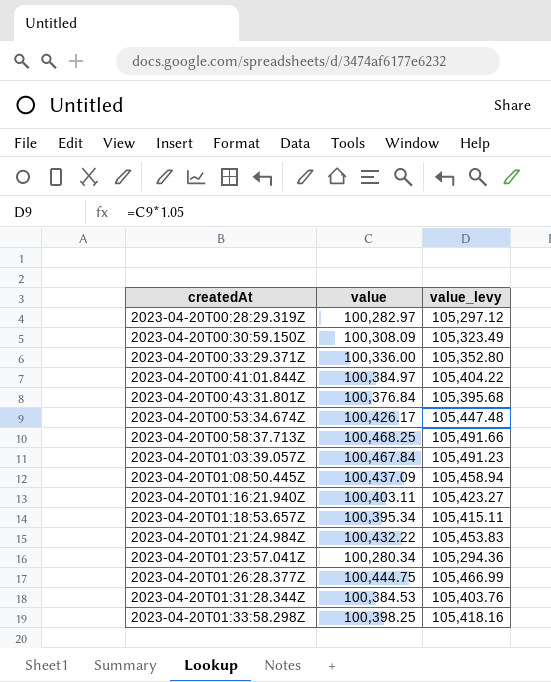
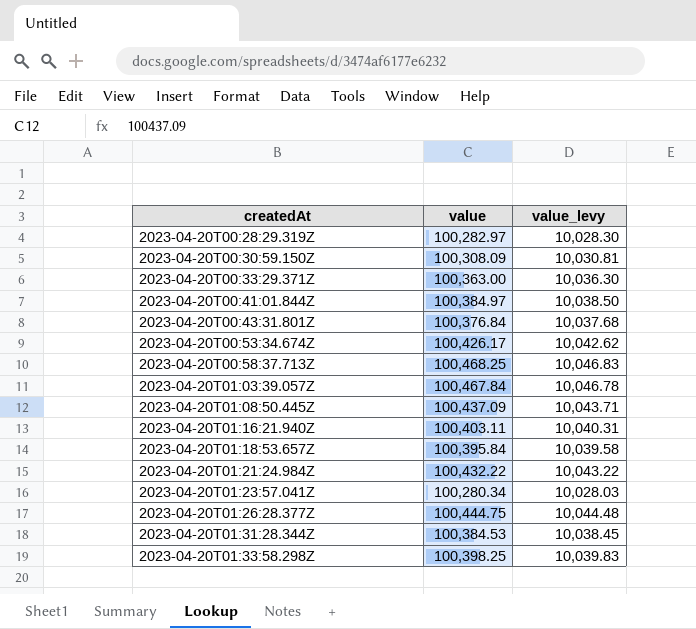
column value_levy | formula: [value] * 1.05 -> [value] * 0.1
2023-04-20T00:33:29.371Z | value: 100,336.00 -> 100,363.00
2023-04-20T01:18:53.657Z | value: 100,395.34 -> 100,395.84

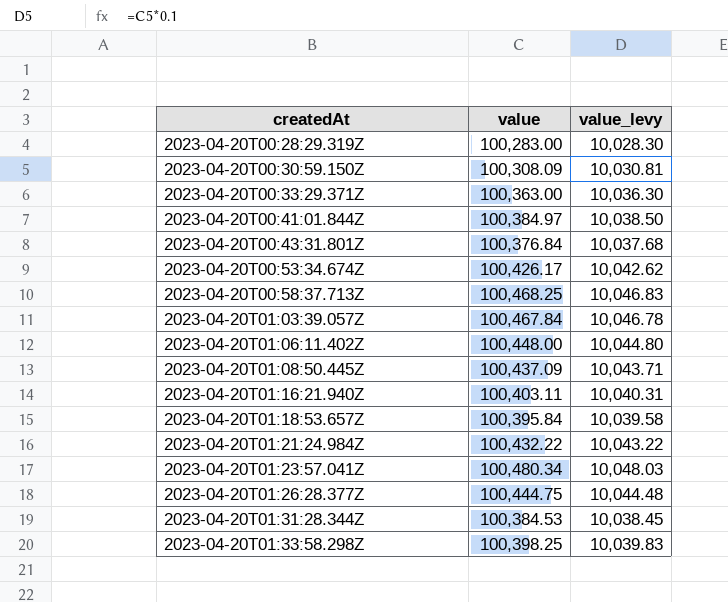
2023-04-20T00:28:29.319Z | value: 100,282.97 -> 100,283.00
row 2023-04-20T01:06:11.402Z: none -> 100,448.00 | 10,044.80
2023-04-20T01:23:57.041Z | value: 100,280.34 -> 100,480.34
2023-04-20T01:23:57.041Z | value_levy: 10,028.03 -> 10,048.03

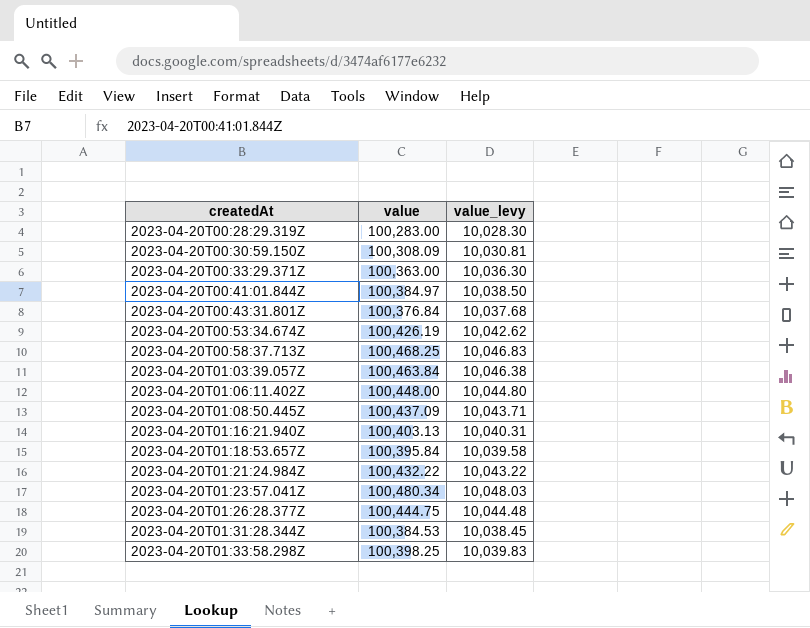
2023-04-20T00:53:34.674Z | value: 100,426.17 -> 100,426.19
2023-04-20T01:03:39.057Z | value: 100,467.84 -> 100,463.84
2023-04-20T01:03:39.057Z | value_levy: 10,046.78 -> 10,046.38
2023-04-20T01:16:21.940Z | value: 100,403.11 -> 100,403.13

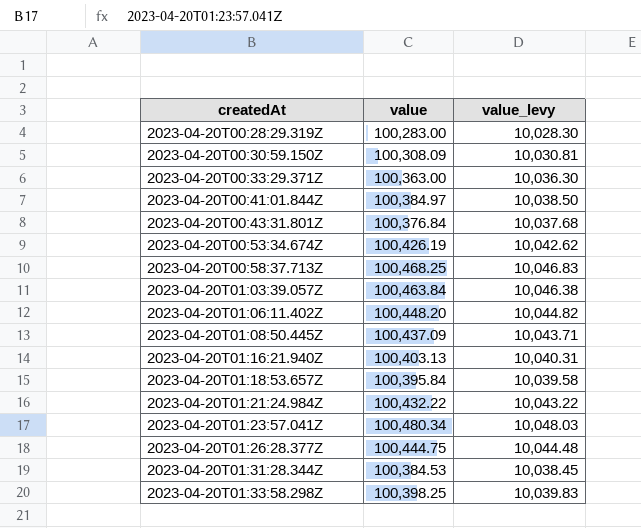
2023-04-20T01:06:11.402Z | value: 100,448.00 -> 100,448.20
2023-04-20T01:06:11.402Z | value_levy: 10,044.80 -> 10,044.82

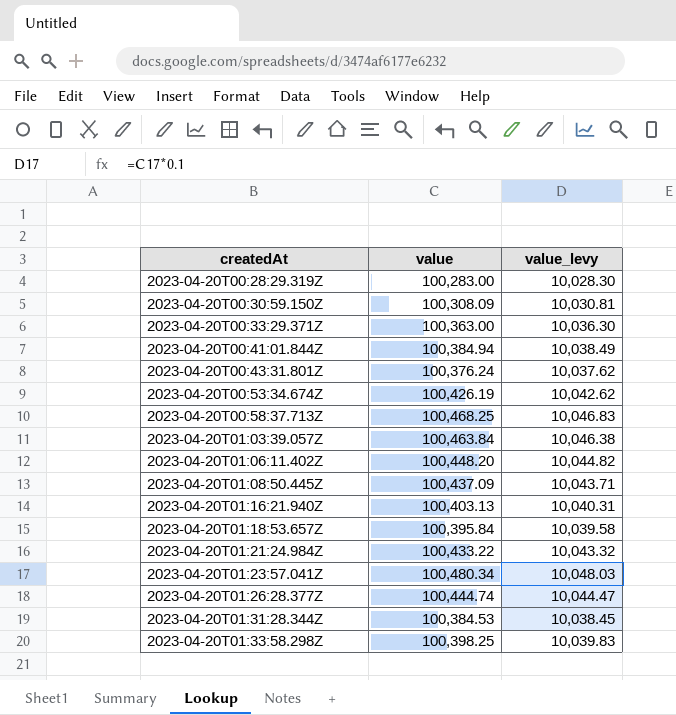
2023-04-20T00:41:01.844Z | value: 100,384.97 -> 100,384.94
2023-04-20T00:41:01.844Z | value_levy: 10,038.50 -> 10,038.49
2023-04-20T00:43:31.801Z | value: 100,376.84 -> 100,376.24
2023-04-20T00:43:31.801Z | value_levy: 10,037.68 -> 10,037.62
2023-04-20T01:21:24.984Z | value: 100,432.22 -> 100,433.22
2023-04-20T01:21:24.984Z | value_levy: 10,043.22 -> 10,043.32
2023-04-20T01:26:28.377Z | value: 100,444.75 -> 100,444.74
2023-04-20T01:26:28.377Z | value_levy: 10,044.48 -> 10,044.47

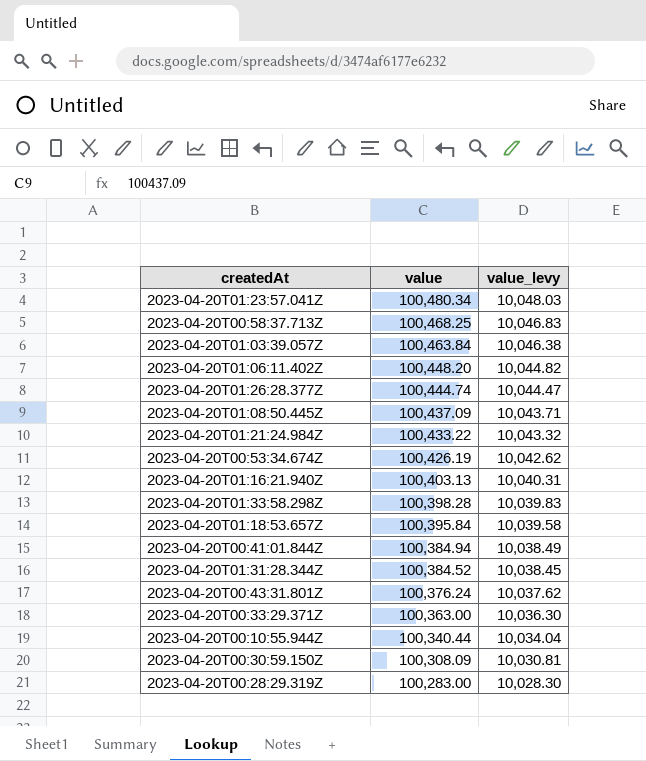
row order: createdAt ascending -> value descending
2023-04-20T01:33:58.298Z | value: 100,398.25 -> 100,398.28
2023-04-20T01:31:28.344Z | value: 100,384.53 -> 100,384.52
row 2023-04-20T00:10:55.944Z: none -> 100,340.44 | 10,034.04

